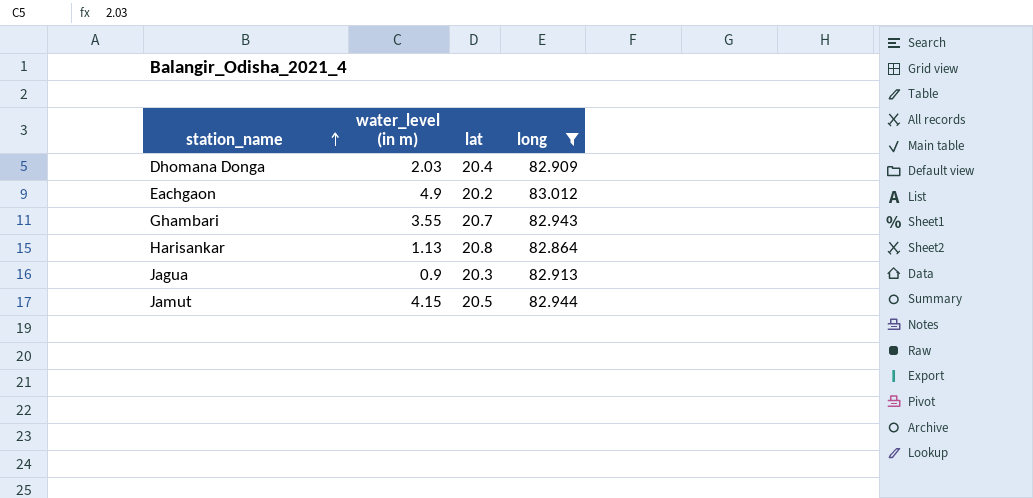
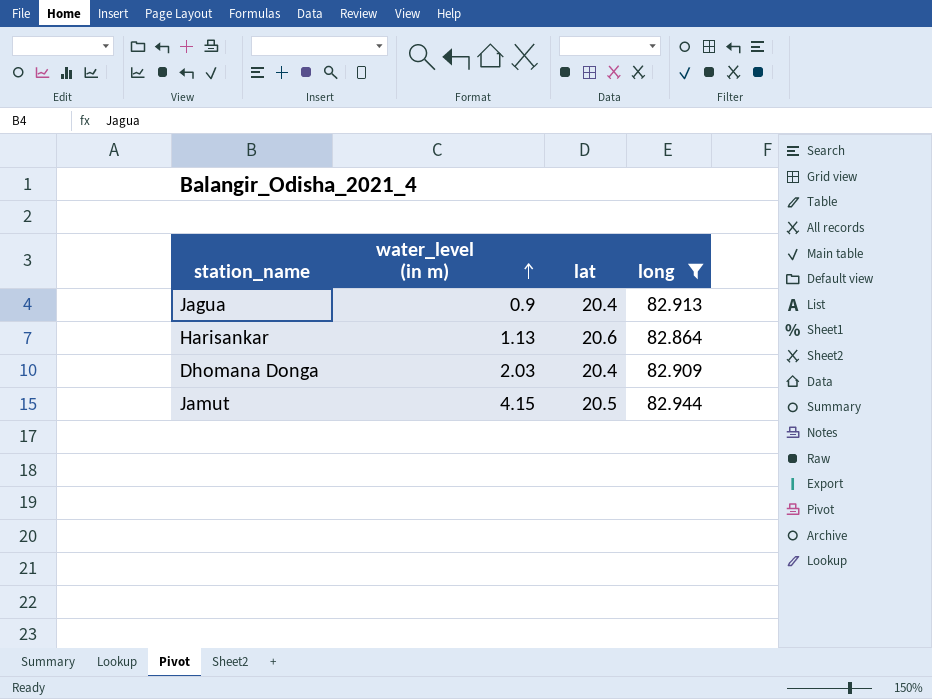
row order: station_name ascending -> water_level (in m) ascending
row Eachgaon: 4.9 | 20.2 | 83.012 -> none
row Ghambari: 3.55 | 20.7 | 82.943 -> none
Jagua | lat: 20.3 -> 20.4
Harisankar | lat: 20.8 -> 20.6

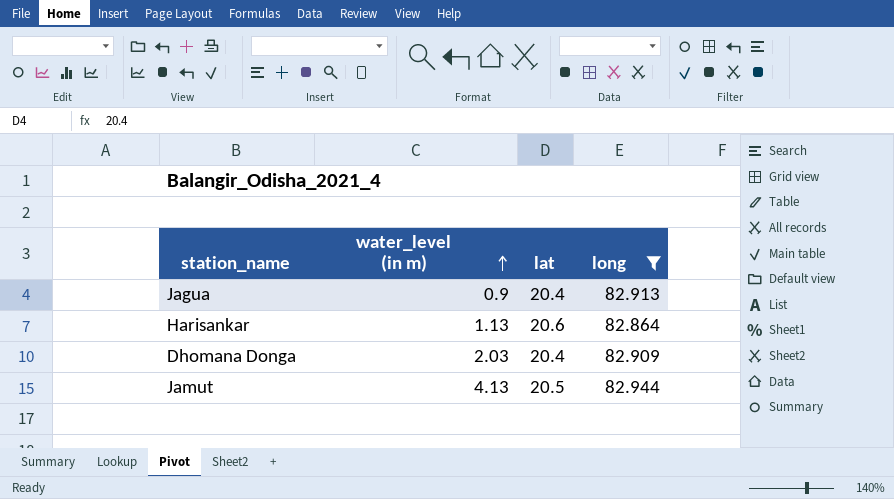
Jamut | water_level (in m): 4.15 -> 4.13

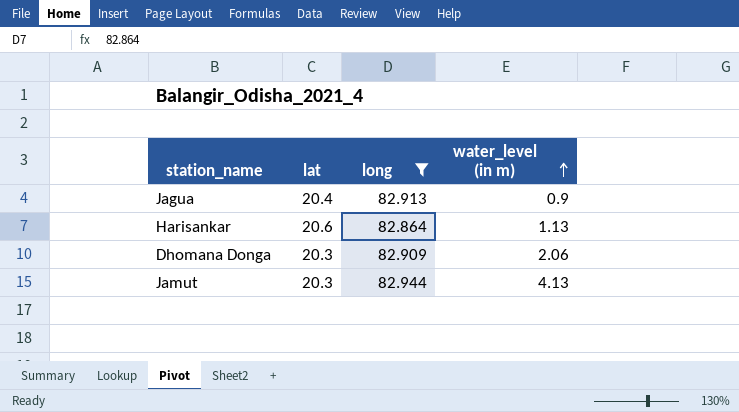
column water_level (in m) | position: 2 -> 4
Dhomana Donga | lat: 20.4 -> 20.3
Dhomana Donga | water_level (in m): 2.03 -> 2.06
Jamut | lat: 20.5 -> 20.3

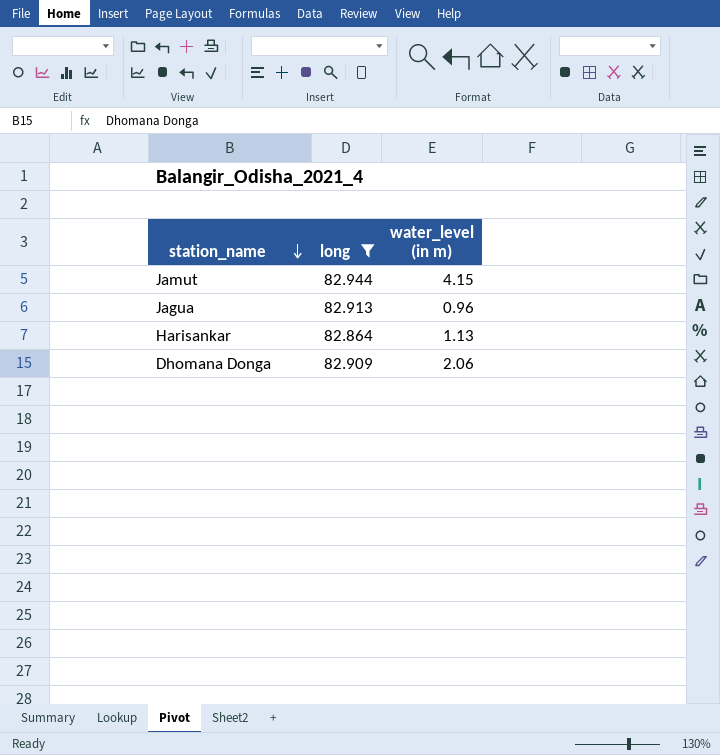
row order: water_level (in m) ascending -> station_name descending
column lat | position: 2 -> none
Jamut | water_level (in m): 4.13 -> 4.15
Jagua | water_level (in m): 0.9 -> 0.96

